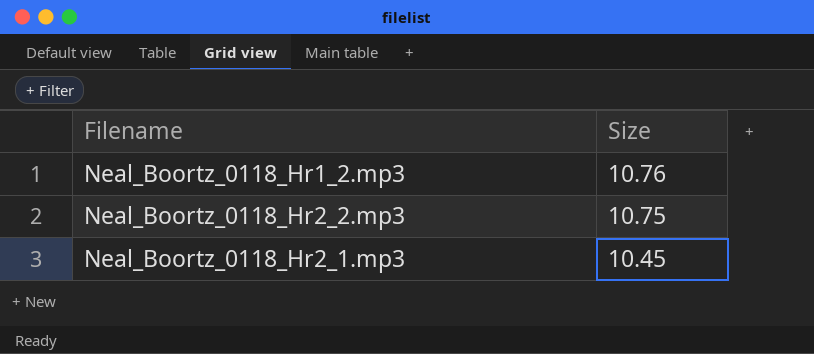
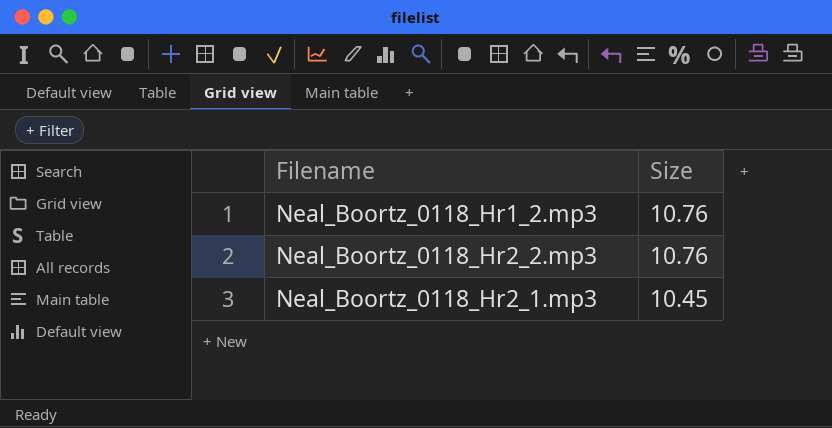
Neal_Boortz_0118_Hr2_2.mp3 | Size: 10.75 -> 10.76

